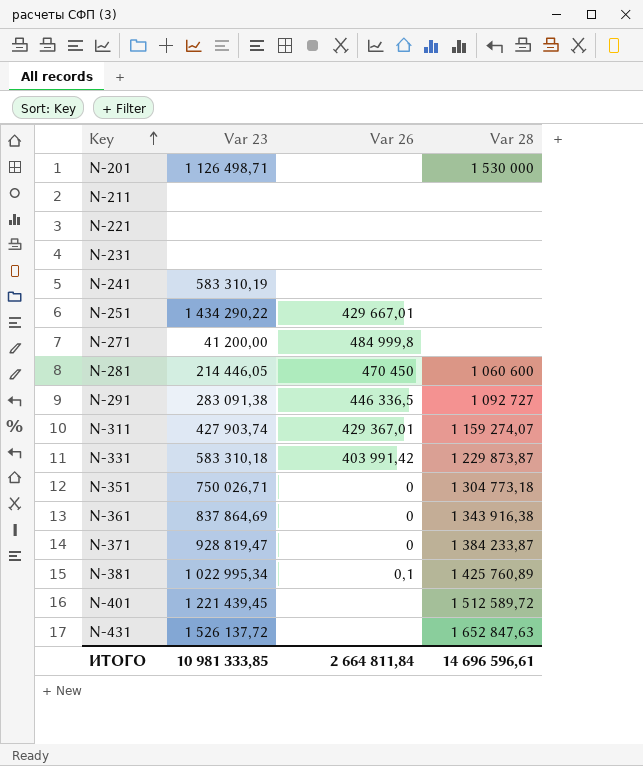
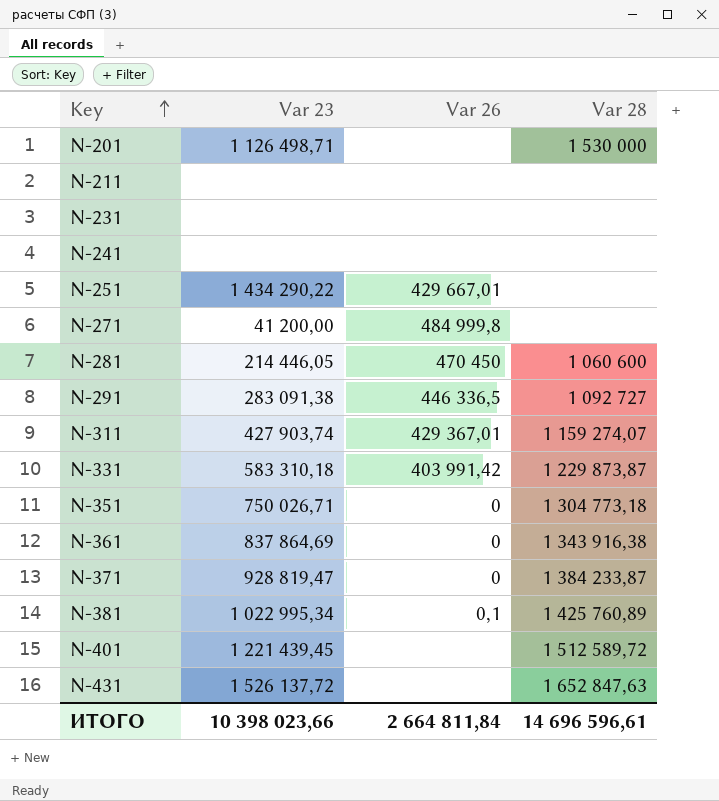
row N-221: none | none | none -> none
N-241 | Var 23: 583 310,19 -> none
ИТОГО | Var 23: 10 981 333,85 -> 10 398 023,66

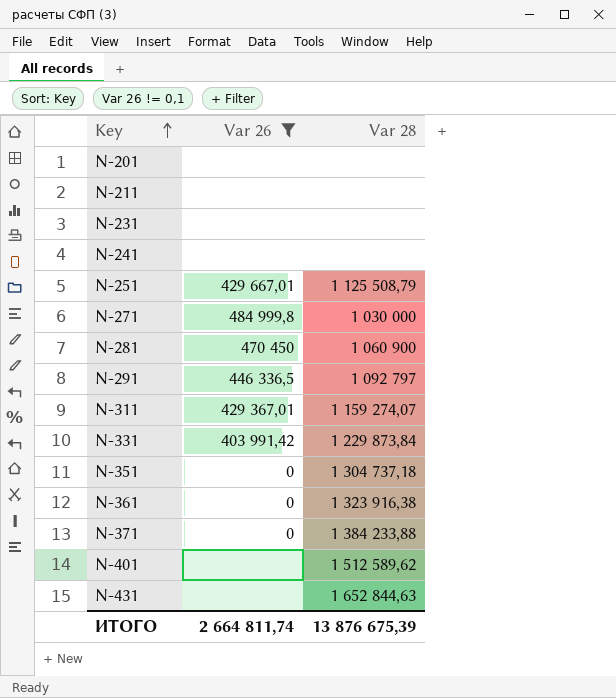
filter: none -> Var 26 != 0,1
column Var 23 | position: 2 -> none
N-201 | Var 28: 1 530 000 -> none
N-251 | Var 28: none -> 1 125 508,79
N-271 | Var 28: none -> 1 030 000
N-281 | Var 28: 1 060 600 -> 1 060 900
N-291 | Var 28: 1 092 727 -> 1 092 797
N-331 | Var 28: 1 229 873,87 -> 1 229 873,84
N-351 | Var 28: 1 304 773,18 -> 1 304 737,18
N-361 | Var 28: 1 343 916,38 -> 1 323 916,38
N-371 | Var 28: 1 384 233,87 -> 1 384 233,88
N-401 | Var 28: 1 512 589,72 -> 1 512 589,62
N-431 | Var 28: 1 652 847,63 -> 1 652 844,63
ИТОГО | Var 26: 2 664 811,84 -> 2 664 811,74
ИТОГО | Var 28: 14 696 596,61 -> 13 876 675,39

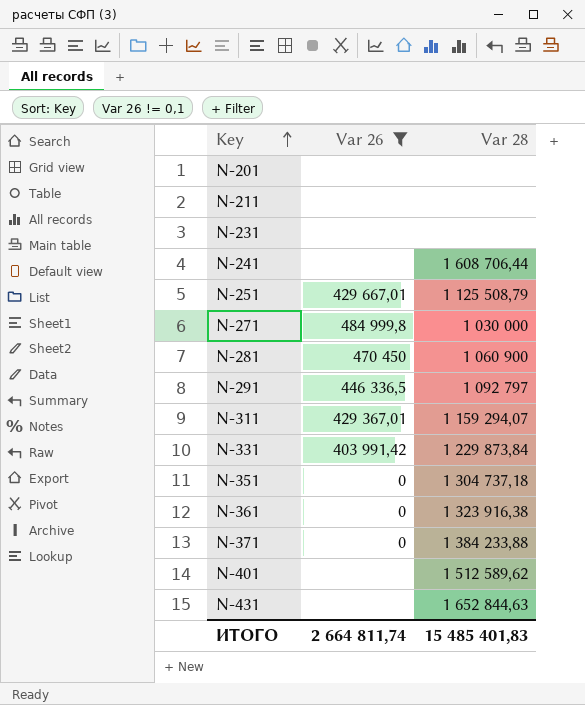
N-241 | Var 28: none -> 1 608 706,44
N-311 | Var 28: 1 159 274,07 -> 1 159 294,07
ИТОГО | Var 28: 13 876 675,39 -> 15 485 401,83

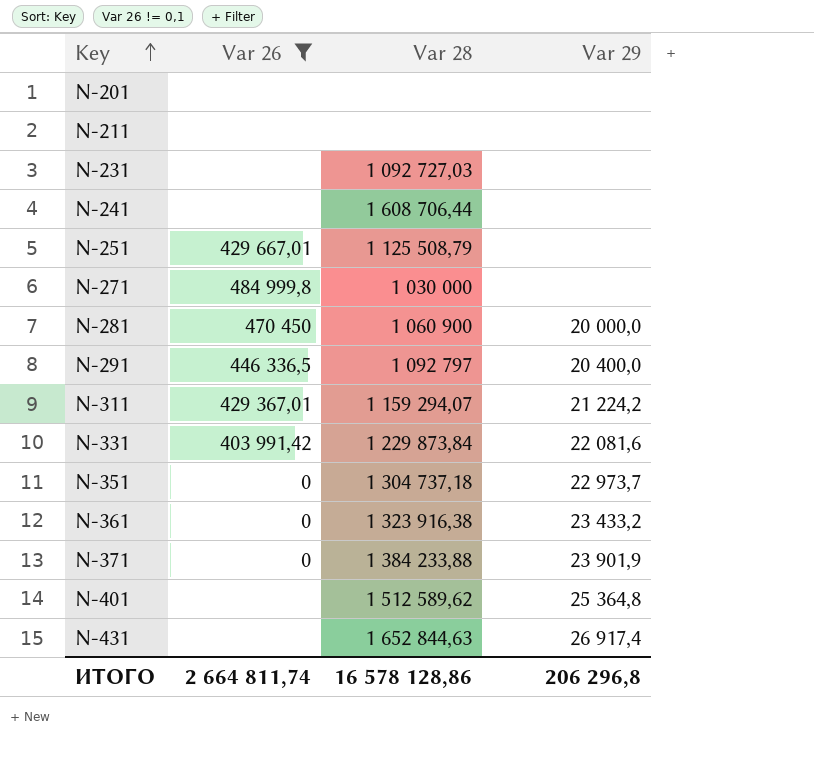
column Var 29 | position: none -> 4
N-231 | Var 28: none -> 1 092 727,03
ИТОГО | Var 28: 15 485 401,83 -> 16 578 128,86

